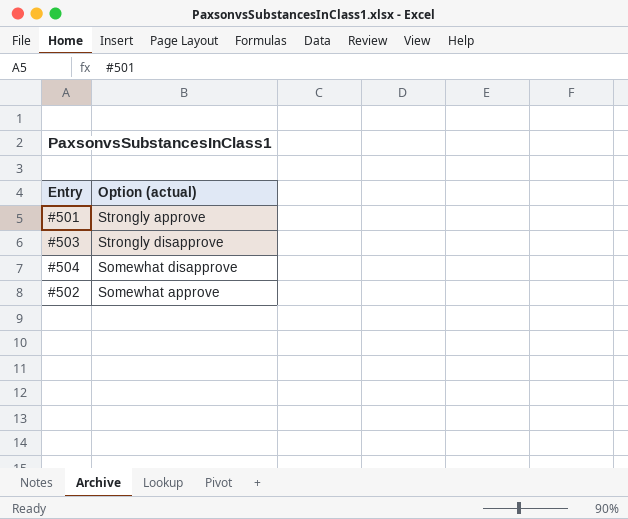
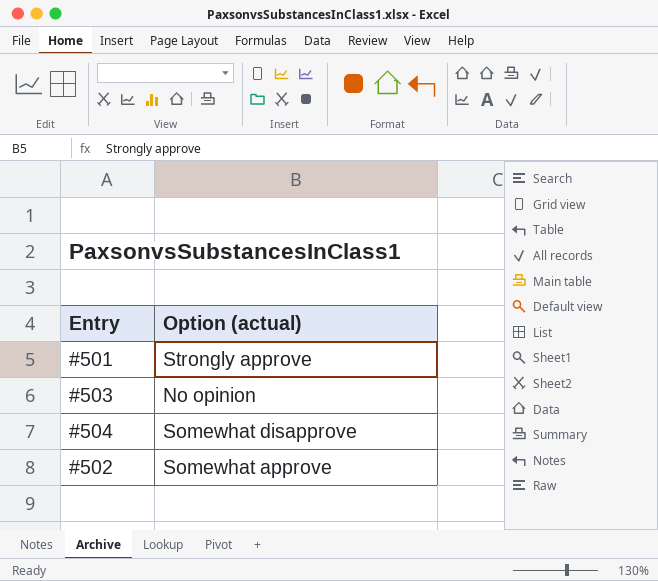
#503 | Option (actual): Strongly disapprove -> No opinion

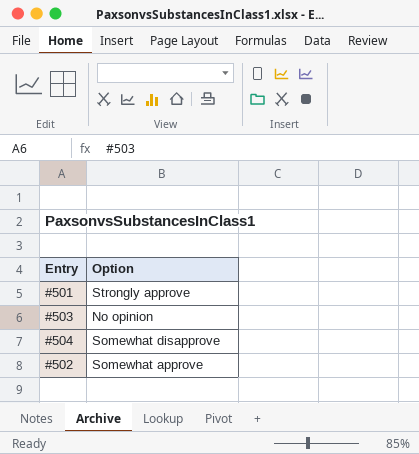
column name: Option (actual) -> Option

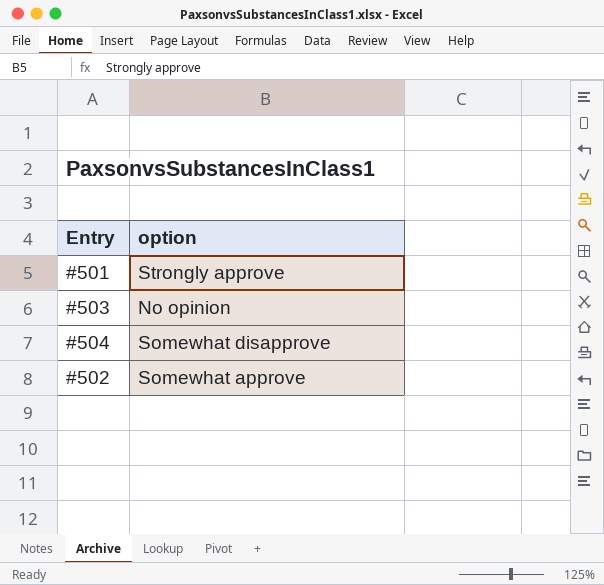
column name: Option -> option

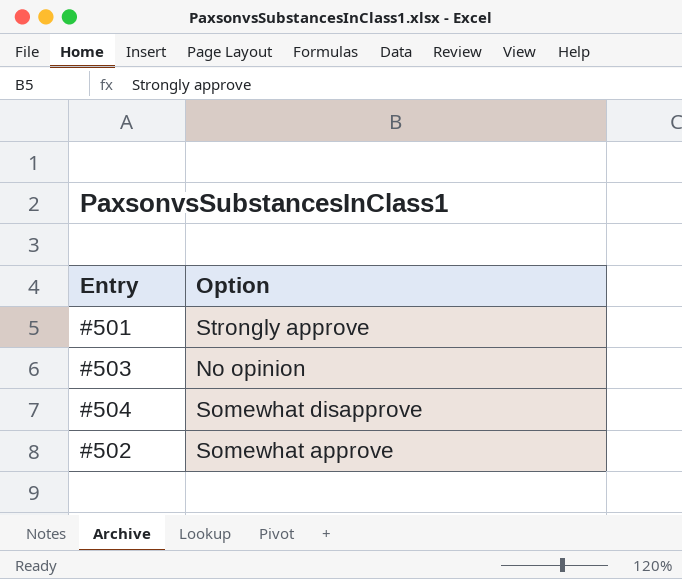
column name: option -> Option

